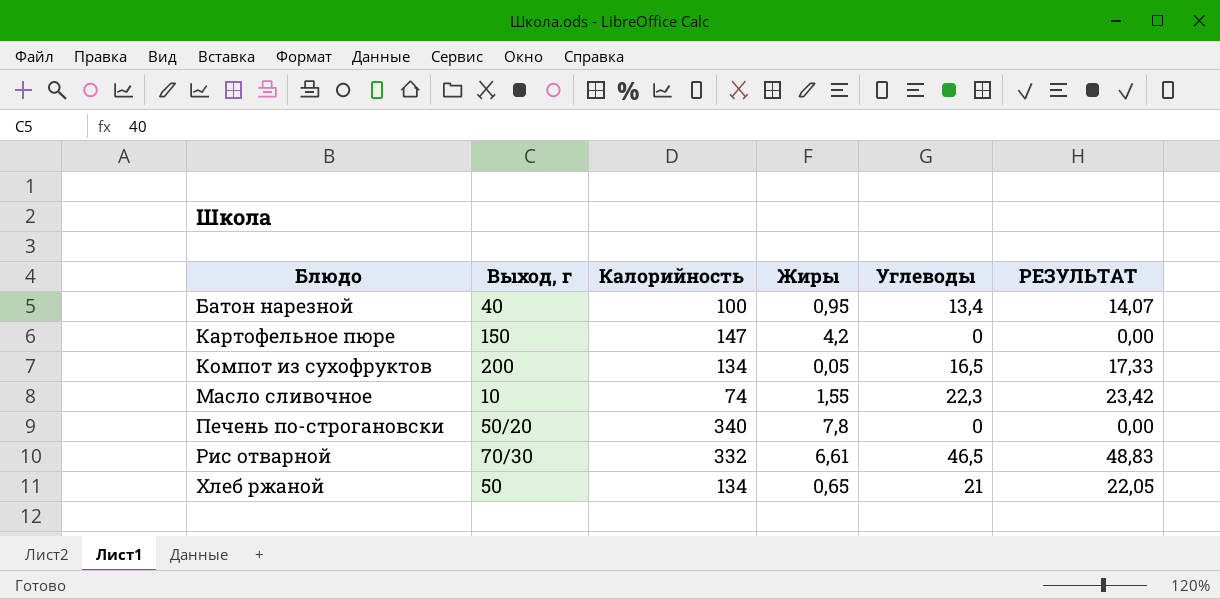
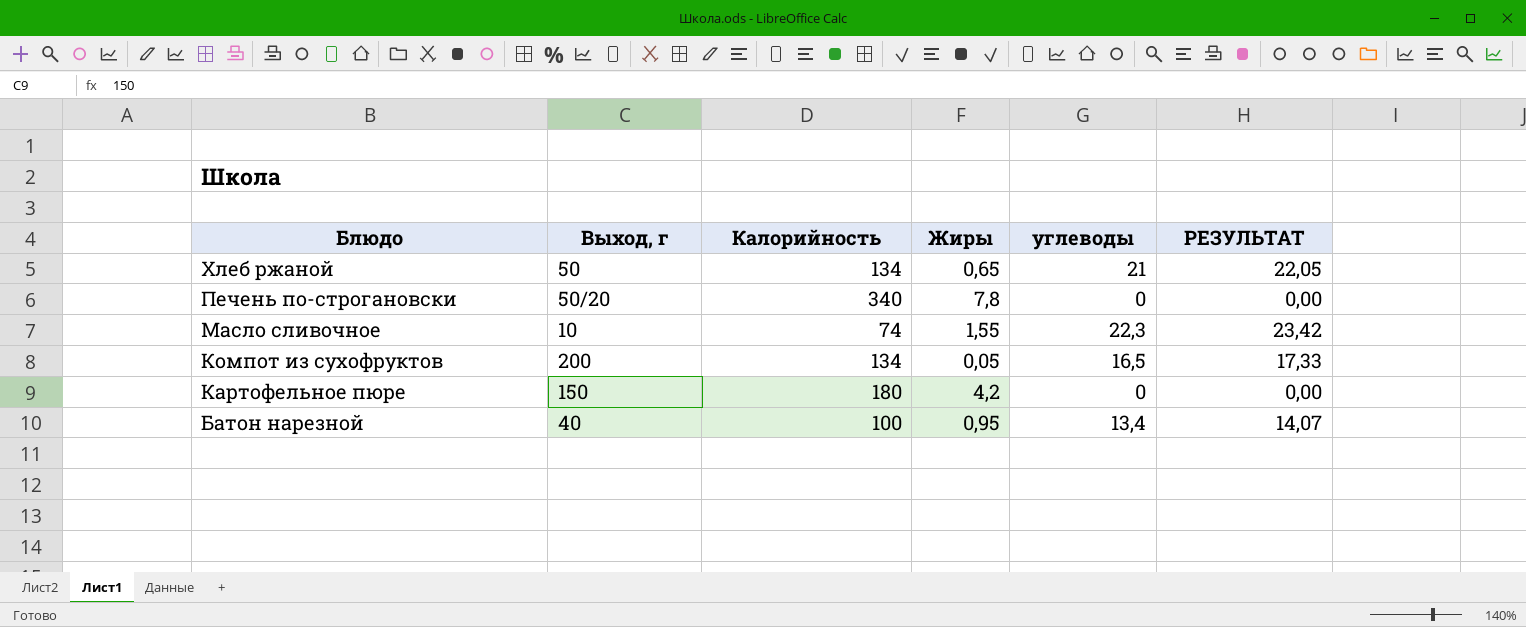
row order: Блюдо ascending -> Блюдо descending
column name: Углеводы -> углеводы
row Рис отварной: 70/30 | 332 | 6,61 | 46,5 | 48,83 -> none
Картофельное пюре | Калорийность: 147 -> 180

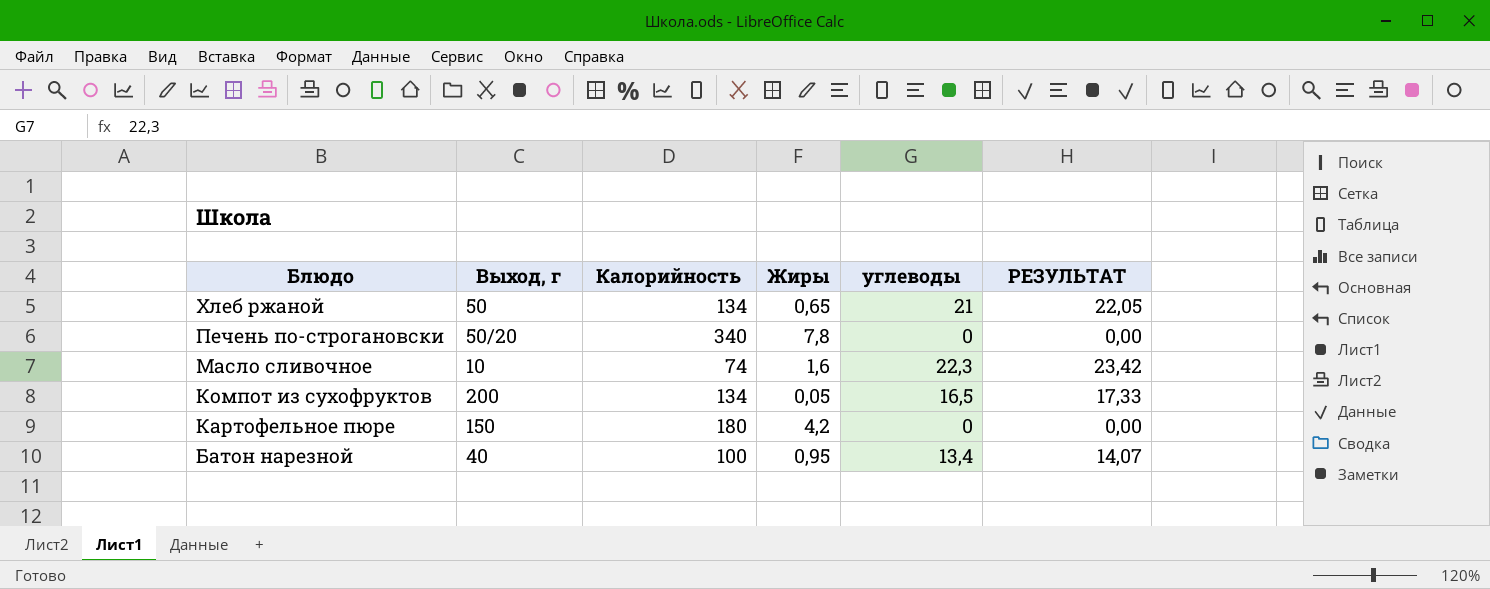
Масло сливочное | Жиры: 1,55 -> 1,6

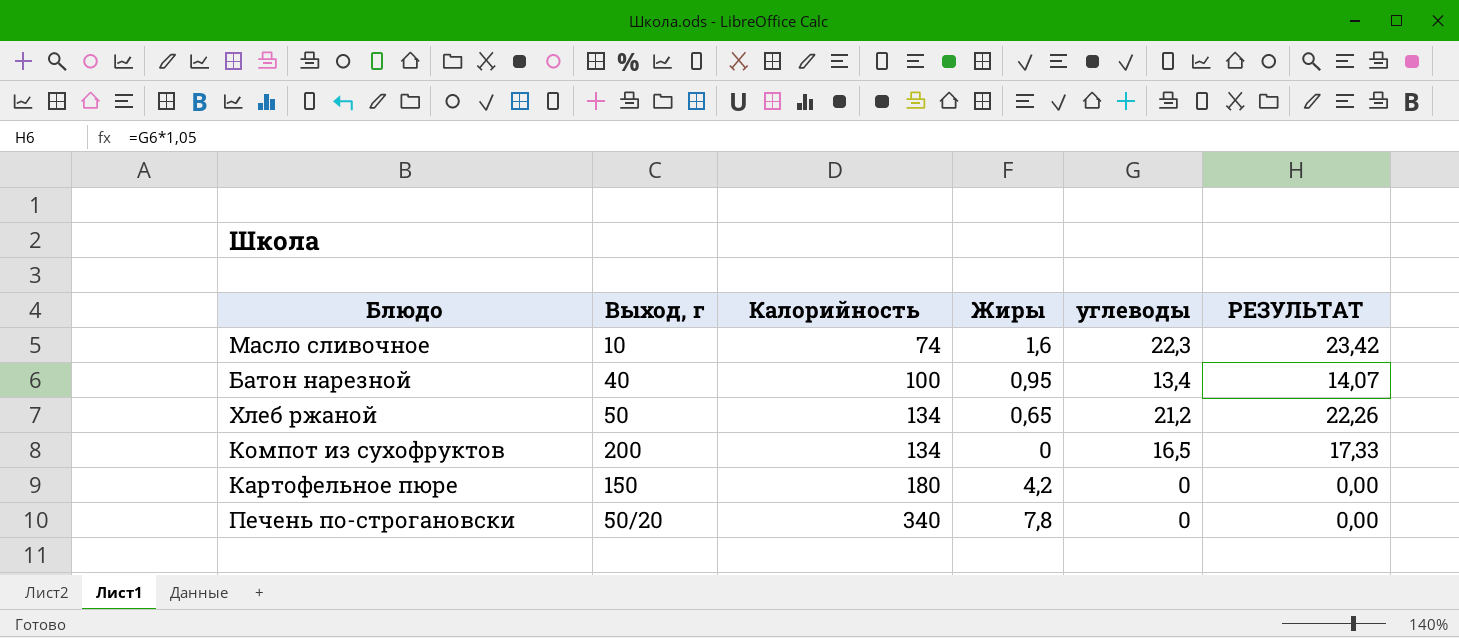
row order: Блюдо descending -> Калорийность ascending
Хлеб ржаной | углеводы: 21 -> 21,2
Хлеб ржаной | РЕЗУЛЬТАТ: 22,05 -> 22,26
Компот из сухофруктов | Жиры: 0,05 -> 0

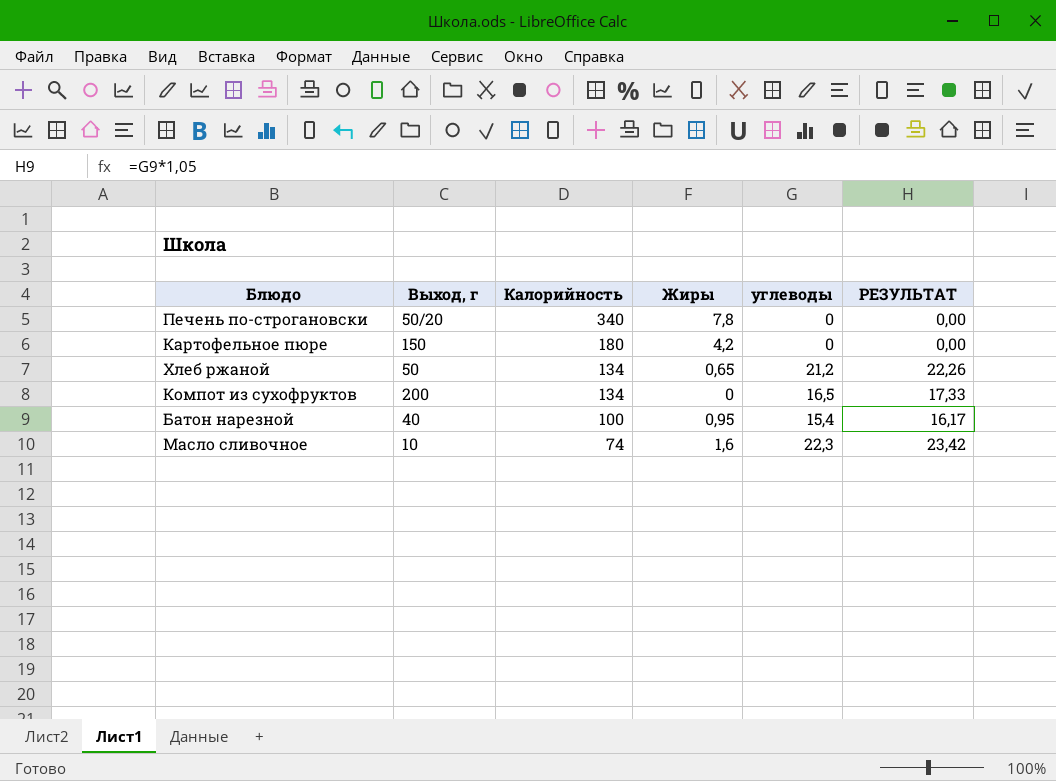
row order: Калорийность ascending -> Калорийность descending
Батон нарезной | углеводы: 13,4 -> 15,4
Батон нарезной | РЕЗУЛЬТАТ: 14,07 -> 16,17

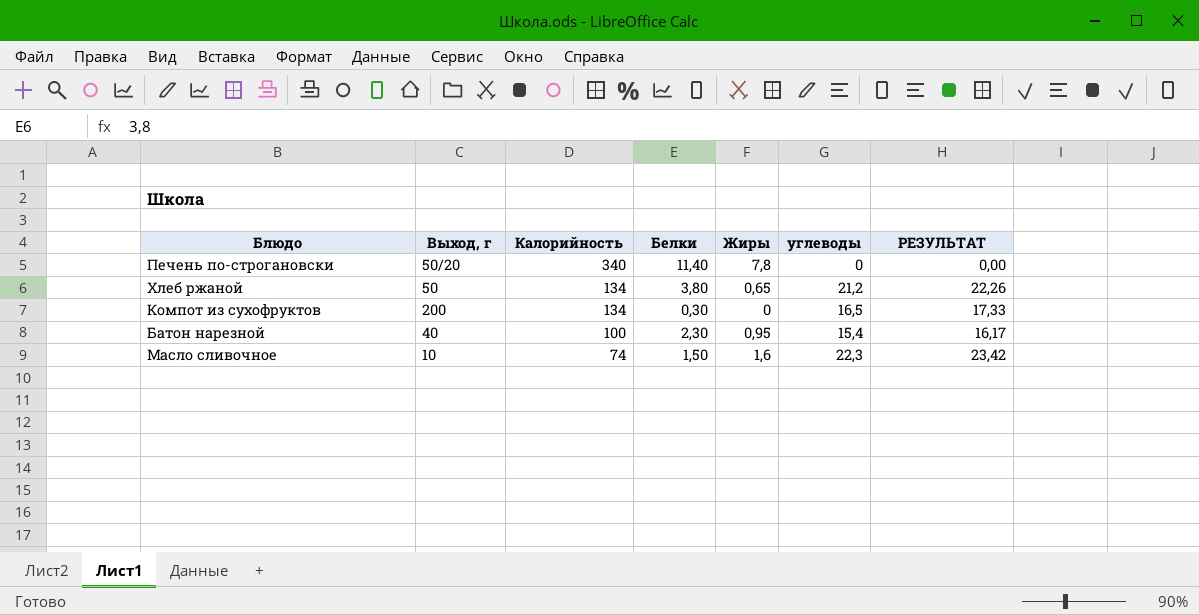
column Белки | position: none -> 4
row Картофельное пюре: 150 | 180 | 4,2 | 0 | 0,00 -> none

